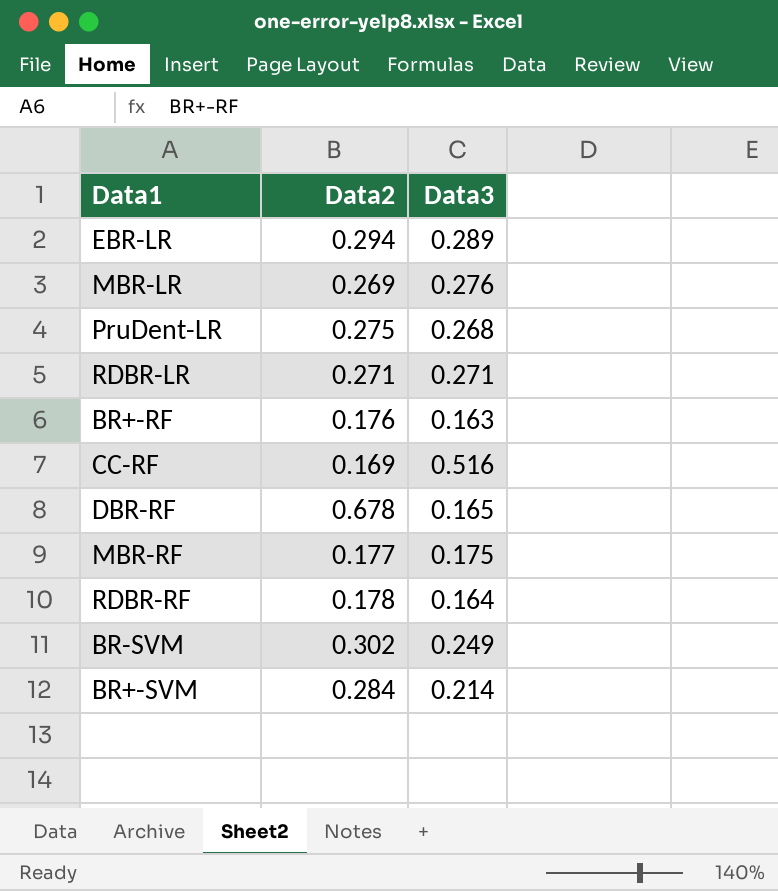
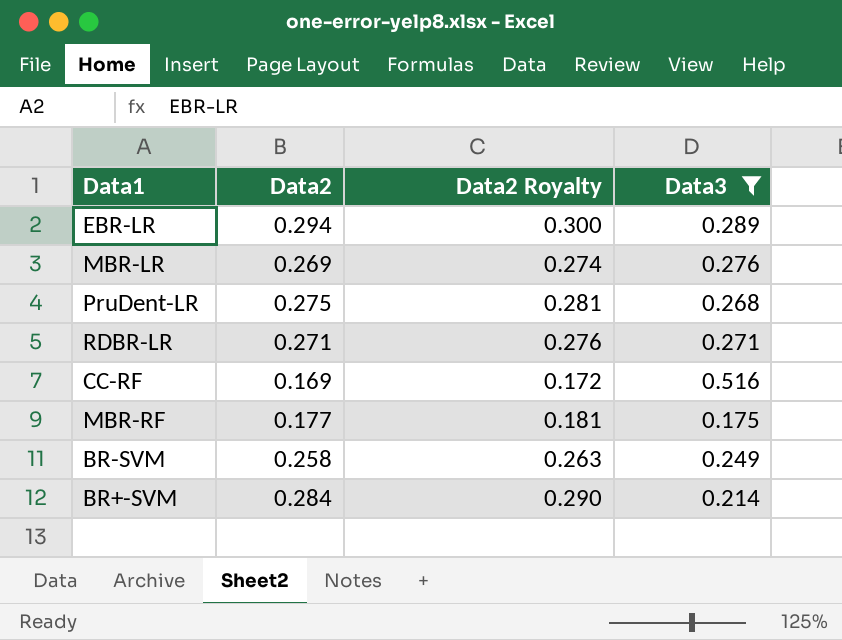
filter: none -> Data3 >= 0.175
column Data2 Royalty | formula: none -> [Data2] * 1.02
BR-SVM | Data2: 0.302 -> 0.258

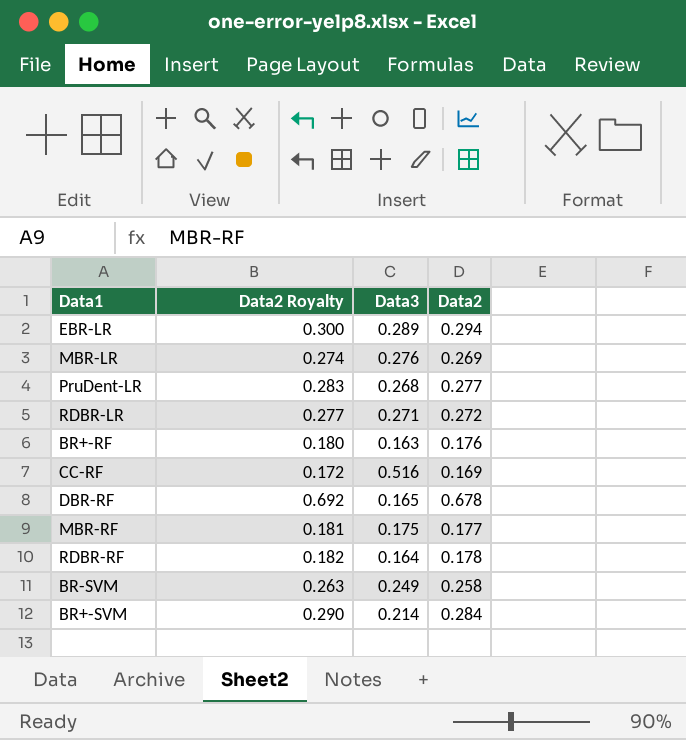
filter: Data3 >= 0.175 -> none
column Data2 | position: 2 -> 4
PruDent-LR | Data2 Royalty: 0.281 -> 0.283
PruDent-LR | Data2: 0.275 -> 0.277
RDBR-LR | Data2 Royalty: 0.276 -> 0.277
RDBR-LR | Data2: 0.271 -> 0.272

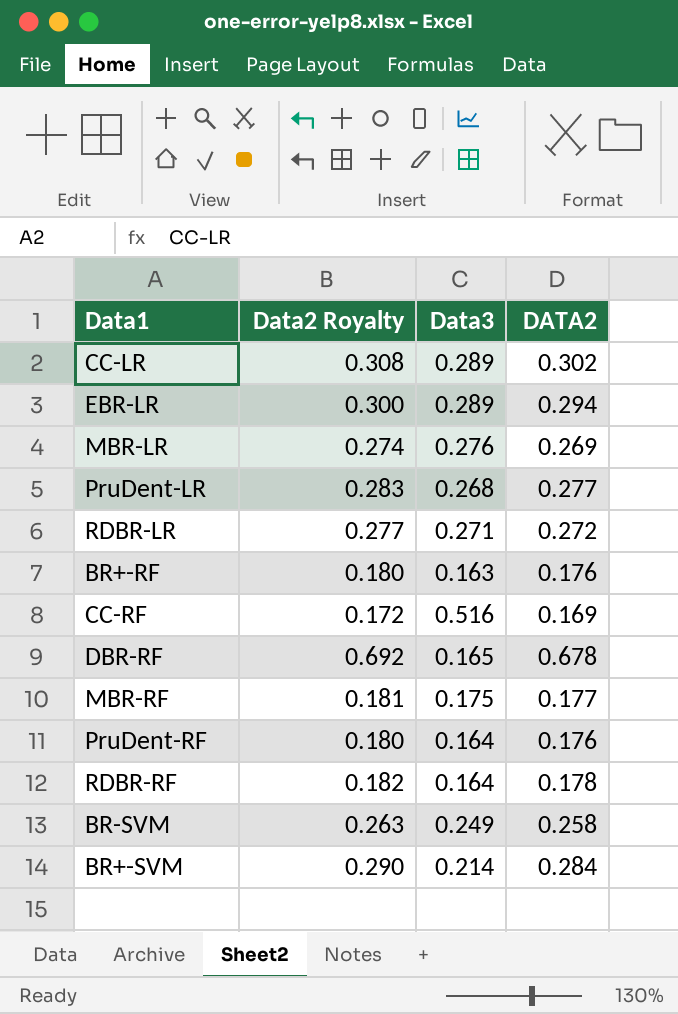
column name: Data2 -> DATA2
row CC-LR: none -> 0.308 | 0.289 | 0.302
row PruDent-RF: none -> 0.180 | 0.164 | 0.176

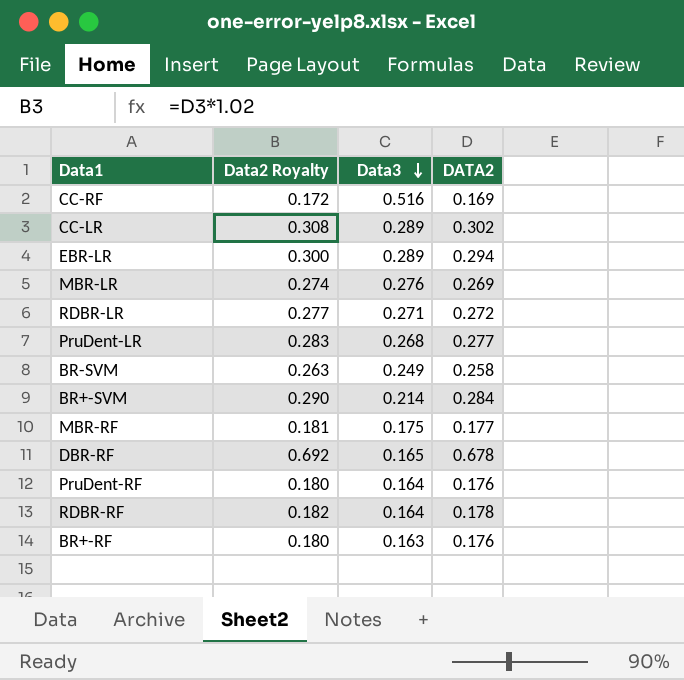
row order: none -> Data3 descending

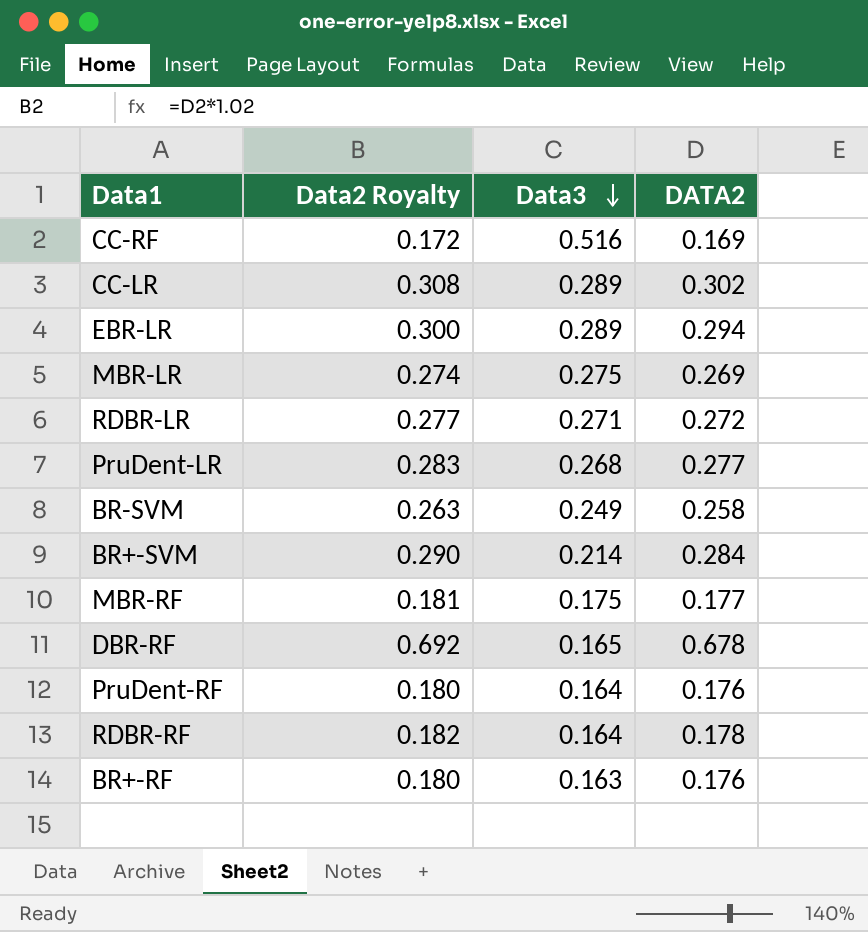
MBR-LR | Data3: 0.276 -> 0.275

